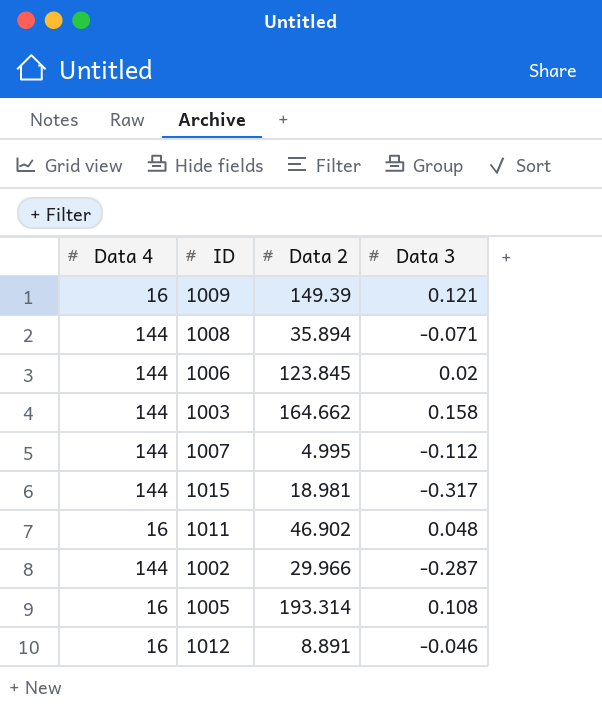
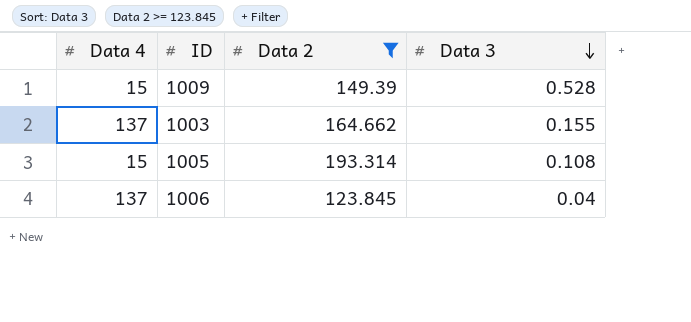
filter: none -> Data 2 >= 123.845
row order: none -> Data 3 descending
1009 | Data 4: 16 -> 15
1009 | Data 3: 0.121 -> 0.528
1003 | Data 4: 144 -> 137
1003 | Data 3: 0.158 -> 0.155
1005 | Data 4: 16 -> 15
1006 | Data 4: 144 -> 137
1006 | Data 3: 0.02 -> 0.04

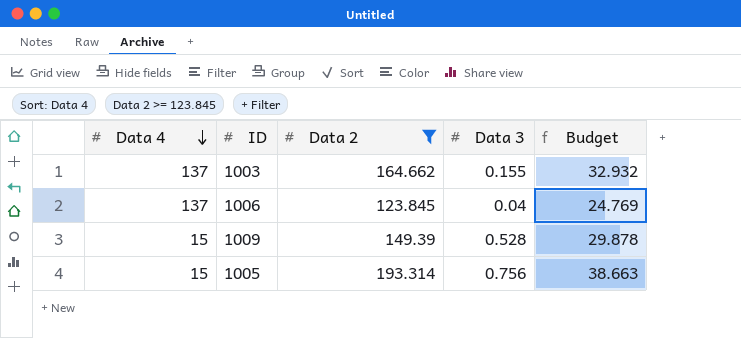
row order: Data 3 descending -> Data 4 descending
column Budget | formula: none -> [Data 2] * 0.2
1005 | Data 3: 0.108 -> 0.756

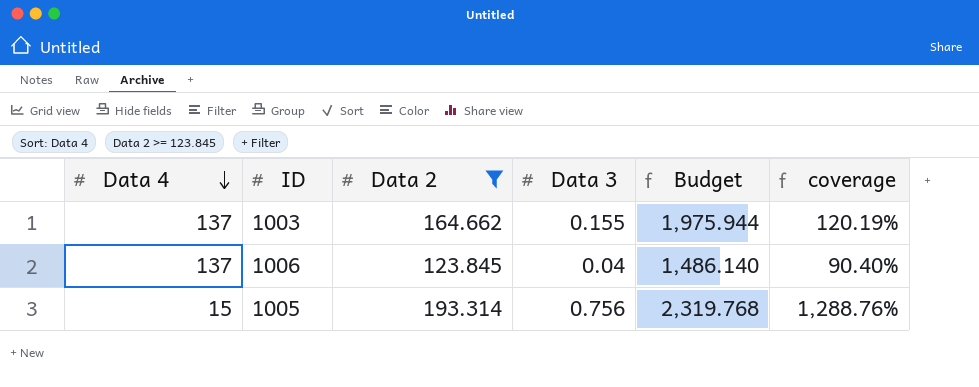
column Budget | formula: [Data 2] * 0.2 -> [Data 2] * 12
column coverage | formula: none -> [Data 2] / [Data 4]
row 1009: 15 | 149.39 | 0.528 | 29.878 -> none

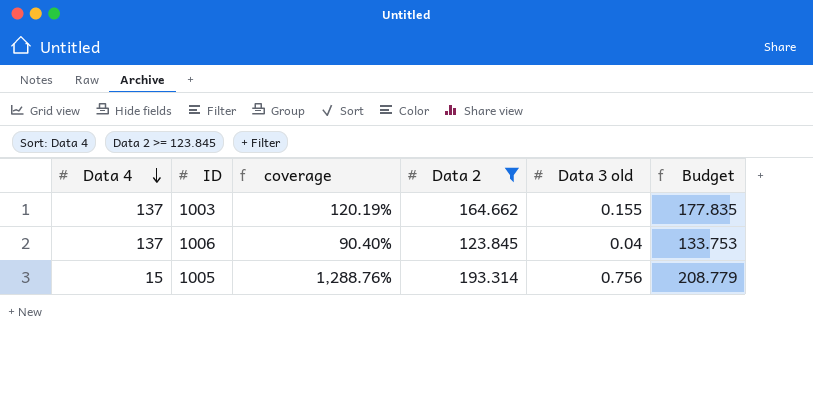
column coverage | position: 6 -> 3
column name: Data 3 -> Data 3 old
column Budget | formula: [Data 2] * 12 -> [Data 2] * 1.08

